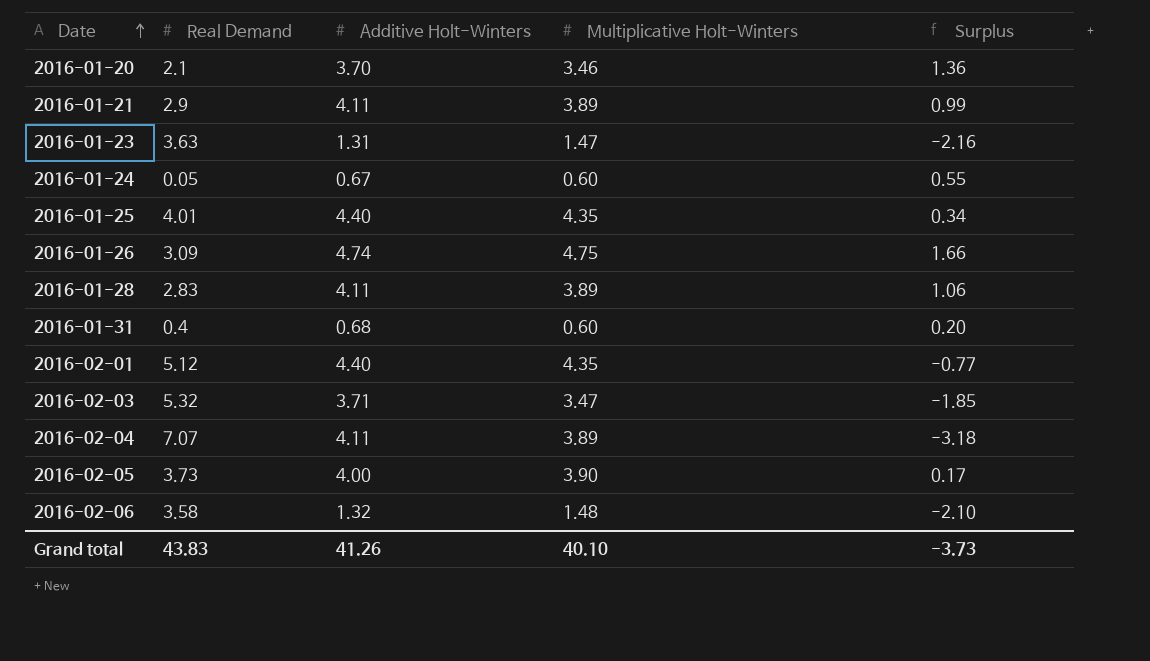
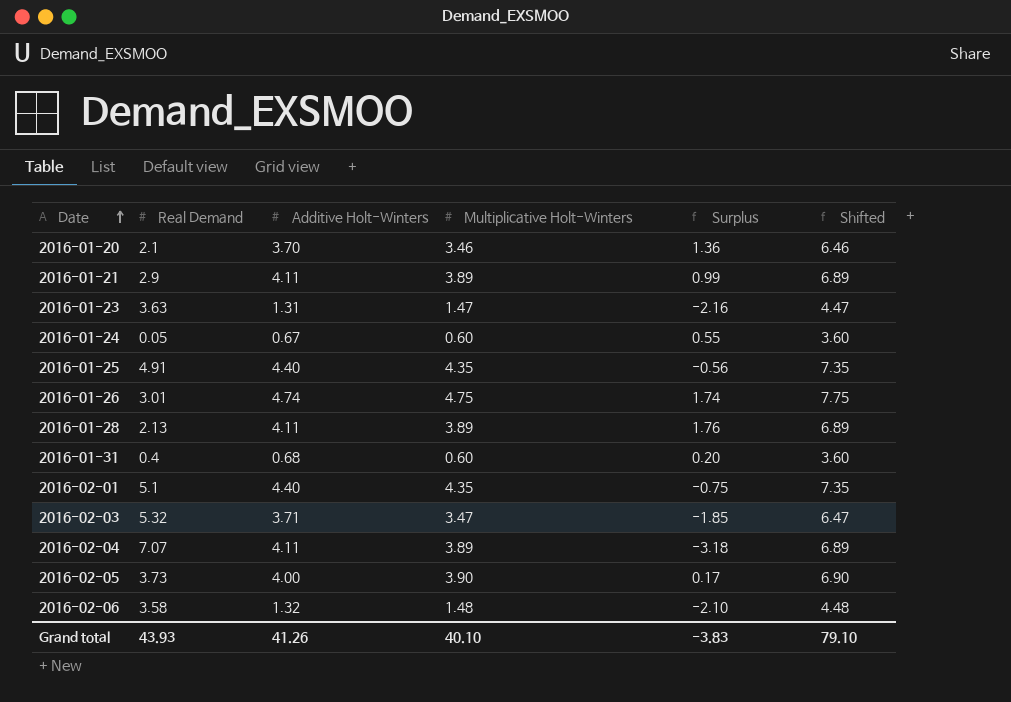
column Shifted | formula: none -> [Multiplicative Holt-Winters] + 3
2016-01-25 | Real Demand: 4.01 -> 4.91
2016-01-25 | Surplus: 0.34 -> -0.56
2016-01-26 | Real Demand: 3.09 -> 3.01
2016-01-26 | Surplus: 1.66 -> 1.74
2016-01-28 | Real Demand: 2.83 -> 2.13
2016-01-28 | Surplus: 1.06 -> 1.76
2016-02-01 | Real Demand: 5.12 -> 5.1
2016-02-01 | Surplus: -0.77 -> -0.75
Grand total | Real Demand: 43.83 -> 43.93
Grand total | Surplus: -3.73 -> -3.83

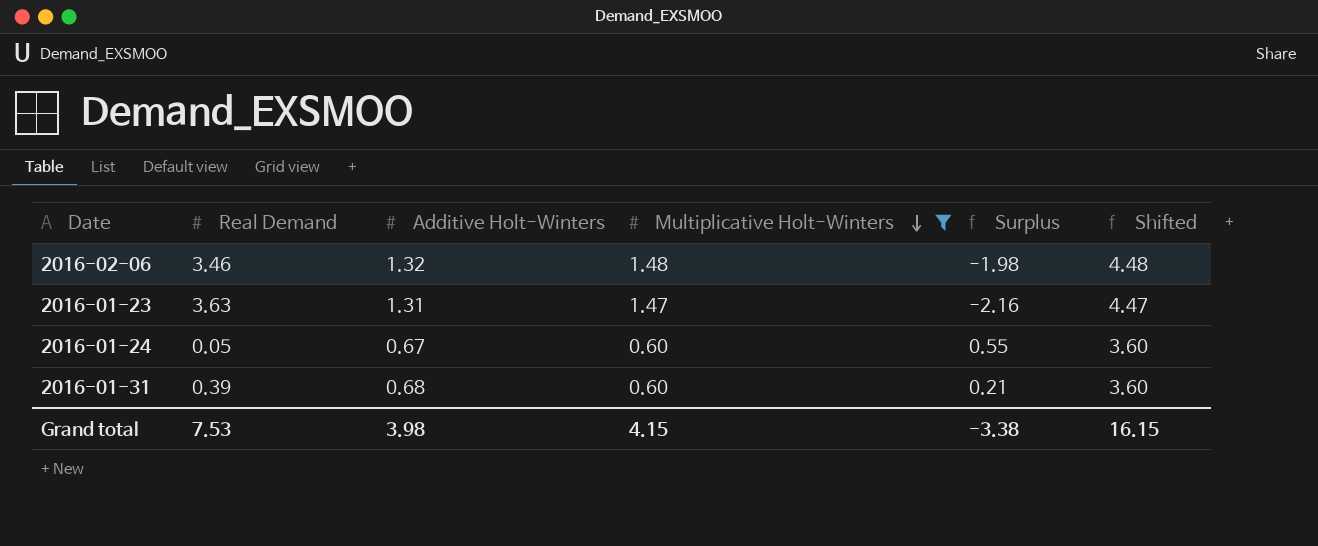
filter: none -> Multiplicative Holt-Winters <= 1.48
row order: Date ascending -> Multiplicative Holt-Winters descending
2016-02-06 | Real Demand: 3.58 -> 3.46
2016-02-06 | Surplus: -2.10 -> -1.98
2016-01-31 | Real Demand: 0.4 -> 0.39
2016-01-31 | Surplus: 0.20 -> 0.21
Grand total | Real Demand: 43.93 -> 7.53
Grand total | Additive Holt-Winters: 41.26 -> 3.98
Grand total | Multiplicative Holt-Winters: 40.10 -> 4.15
Grand total | Surplus: -3.83 -> -3.38
Grand total | Shifted: 79.10 -> 16.15

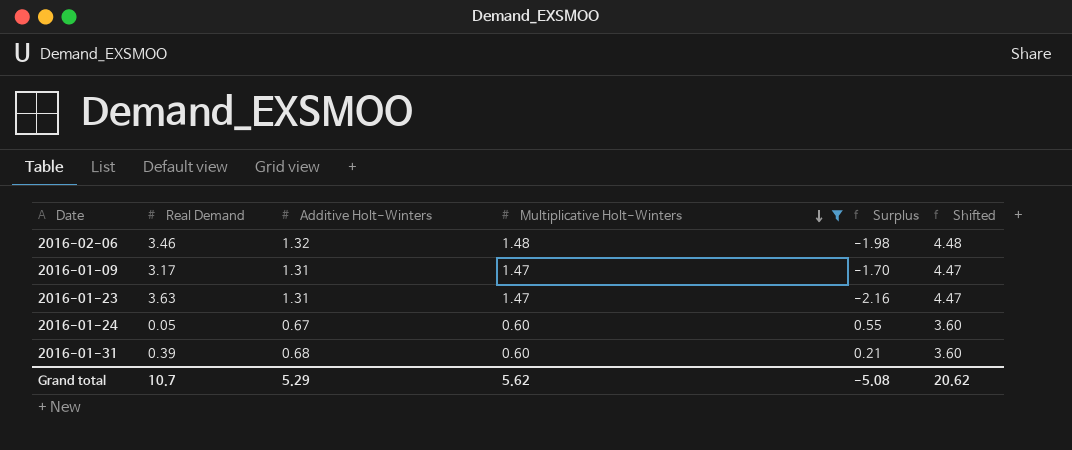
row 2016-01-09: none -> 3.17 | 1.31 | 1.47 | -1.70 | 4.47
Grand total | Real Demand: 7.53 -> 10.7
Grand total | Additive Holt-Winters: 3.98 -> 5.29
Grand total | Multiplicative Holt-Winters: 4.15 -> 5.62
Grand total | Surplus: -3.38 -> -5.08
Grand total | Shifted: 16.15 -> 20.62

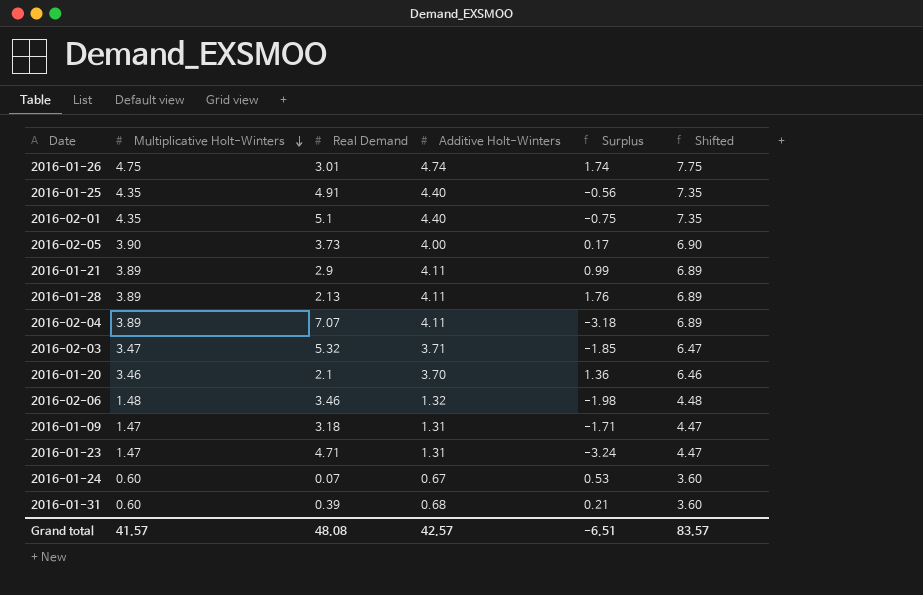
filter: Multiplicative Holt-Winters <= 1.48 -> none
column Multiplicative Holt-Winters | position: 4 -> 2
2016-01-09 | Real Demand: 3.17 -> 3.18
2016-01-09 | Surplus: -1.70 -> -1.71
2016-01-23 | Real Demand: 3.63 -> 4.71
2016-01-23 | Surplus: -2.16 -> -3.24
2016-01-24 | Real Demand: 0.05 -> 0.07
2016-01-24 | Surplus: 0.55 -> 0.53
Grand total | Multiplicative Holt-Winters: 5.62 -> 41.57
Grand total | Real Demand: 10.7 -> 48.08
Grand total | Additive Holt-Winters: 5.29 -> 42.57
Grand total | Surplus: -5.08 -> -6.51
Grand total | Shifted: 20.62 -> 83.57

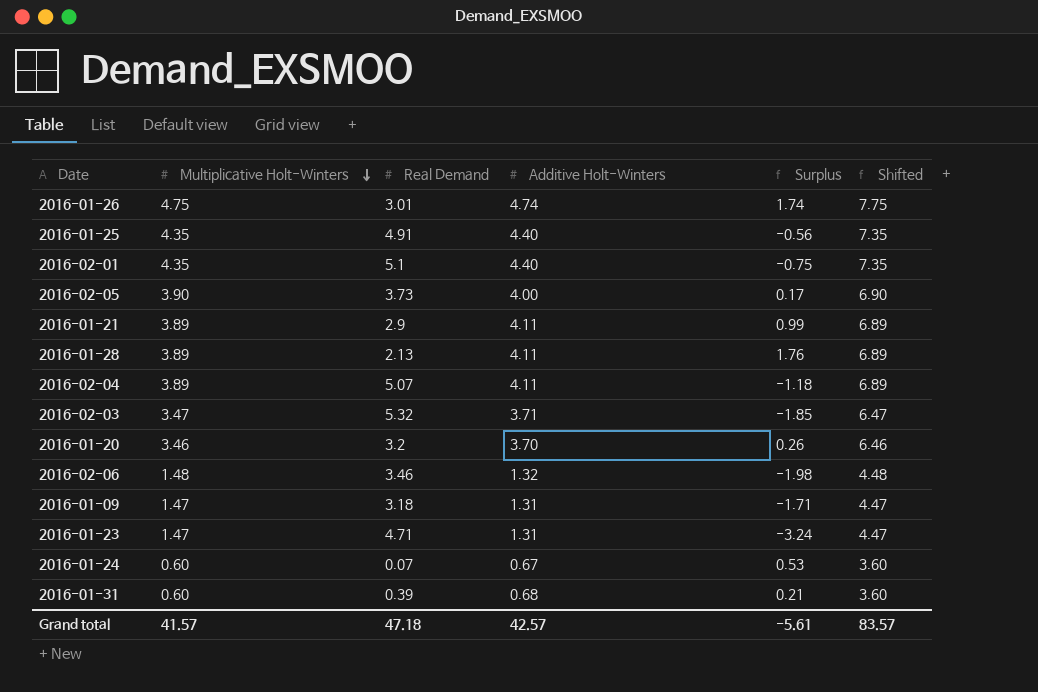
2016-02-04 | Real Demand: 7.07 -> 5.07
2016-02-04 | Surplus: -3.18 -> -1.18
2016-01-20 | Real Demand: 2.1 -> 3.2
2016-01-20 | Surplus: 1.36 -> 0.26
Grand total | Real Demand: 48.08 -> 47.18
Grand total | Surplus: -6.51 -> -5.61

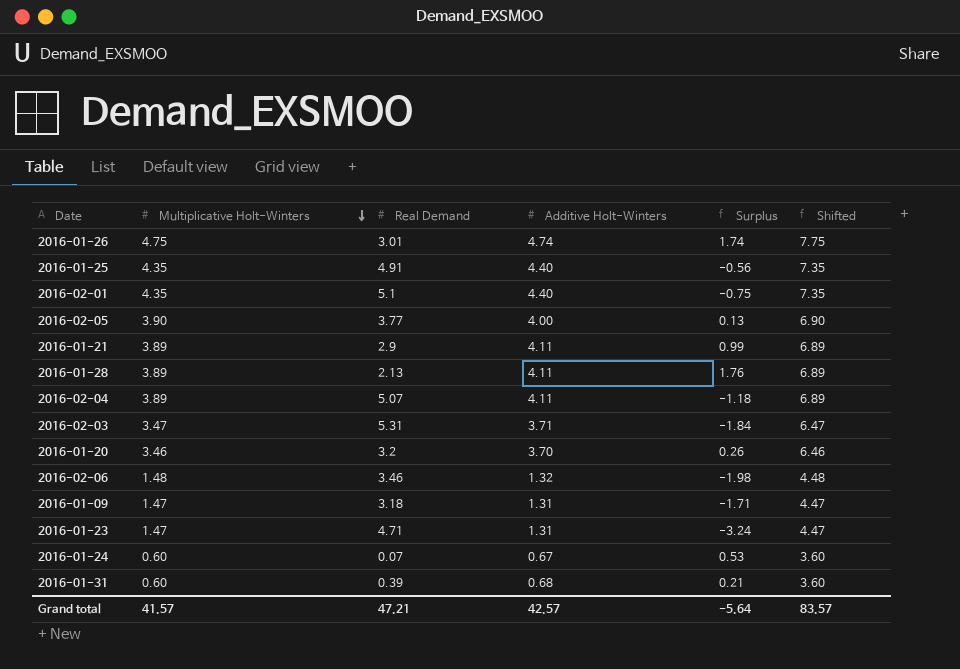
2016-02-05 | Real Demand: 3.73 -> 3.77
2016-02-05 | Surplus: 0.17 -> 0.13
2016-02-03 | Real Demand: 5.32 -> 5.31
2016-02-03 | Surplus: -1.85 -> -1.84
Grand total | Real Demand: 47.18 -> 47.21
Grand total | Surplus: -5.61 -> -5.64

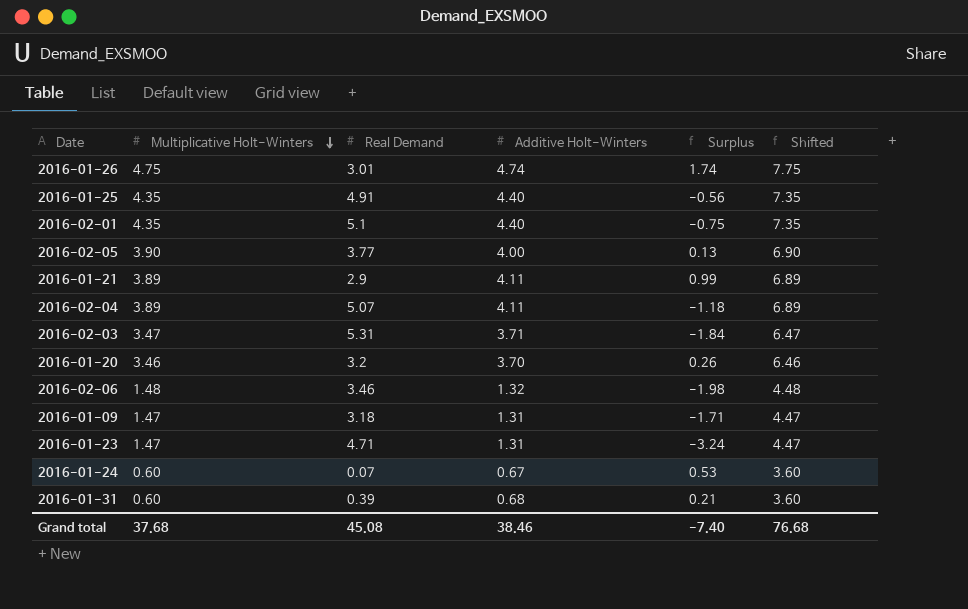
row 2016-01-28: 3.89 | 2.13 | 4.11 | 1.76 | 6.89 -> none
Grand total | Multiplicative Holt-Winters: 41.57 -> 37.68
Grand total | Real Demand: 47.21 -> 45.08
Grand total | Additive Holt-Winters: 42.57 -> 38.46
Grand total | Surplus: -5.64 -> -7.40
Grand total | Shifted: 83.57 -> 76.68

